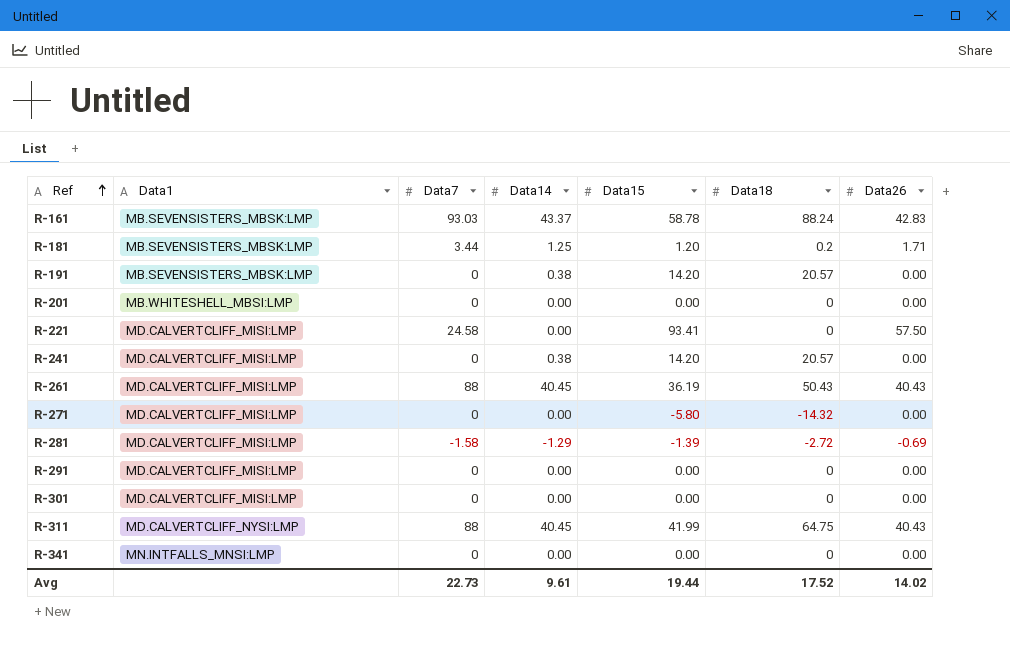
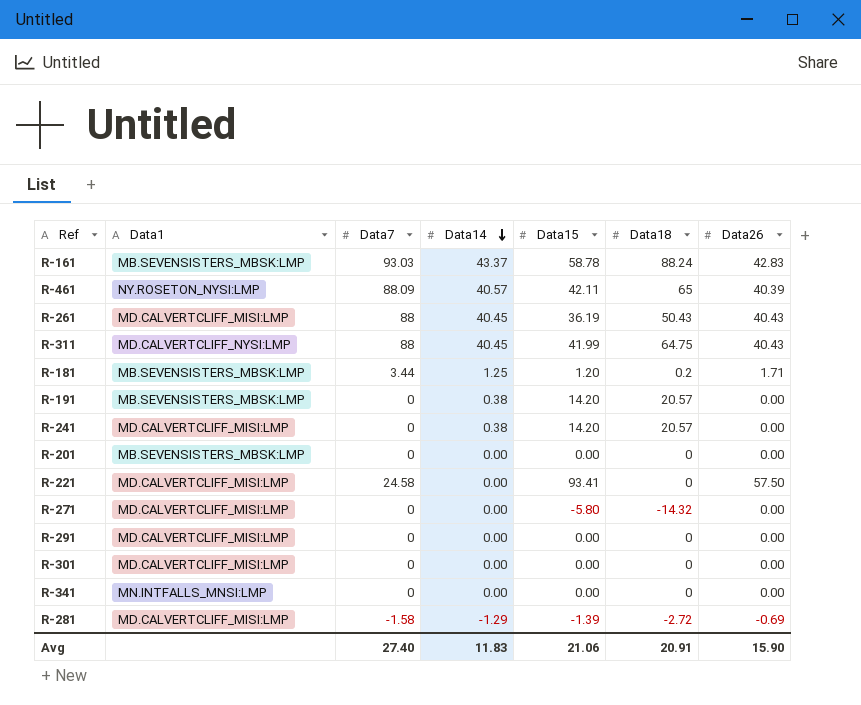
row order: Ref ascending -> Data14 descending
row R-461: none -> NY.ROSETON_NYSI:LMP | 88.09 | 40.57 | 42.11 | 65 | 40.39
R-201 | Data1: MB.WHITESHELL_MBSI:LMP -> MB.SEVENSISTERS_MBSK:LMP
Avg | Data7: 22.73 -> 27.40
Avg | Data14: 9.61 -> 11.83
Avg | Data15: 19.44 -> 21.06
Avg | Data18: 17.52 -> 20.91
Avg | Data26: 14.02 -> 15.90

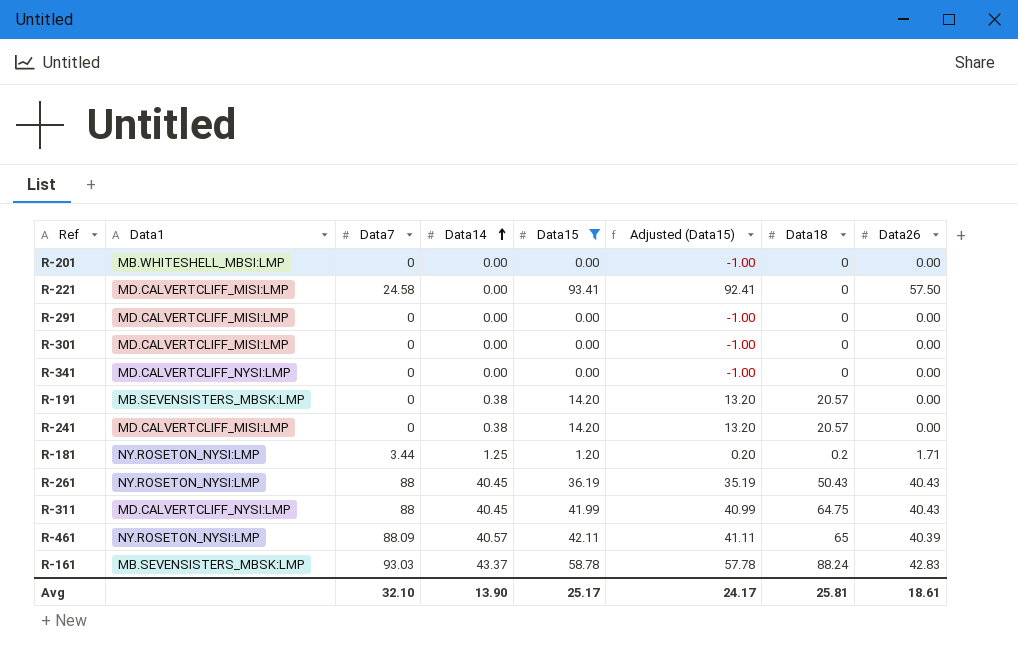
filter: none -> Data15 >= 0.00
row order: Data14 descending -> Data14 ascending
column Adjusted (Data15) | formula: none -> [Data15] - 1
R-201 | Data1: MB.SEVENSISTERS_MBSK:LMP -> MB.WHITESHELL_MBSI:LMP
R-341 | Data1: MN.INTFALLS_MNSI:LMP -> MD.CALVERTCLIFF_NYSI:LMP
R-181 | Data1: MB.SEVENSISTERS_MBSK:LMP -> NY.ROSETON_NYSI:LMP
R-261 | Data1: MD.CALVERTCLIFF_MISI:LMP -> NY.ROSETON_NYSI:LMP
Avg | Data7: 27.40 -> 32.10
Avg | Data14: 11.83 -> 13.90
Avg | Data15: 21.06 -> 25.17
Avg | Data18: 20.91 -> 25.81
Avg | Data26: 15.90 -> 18.61

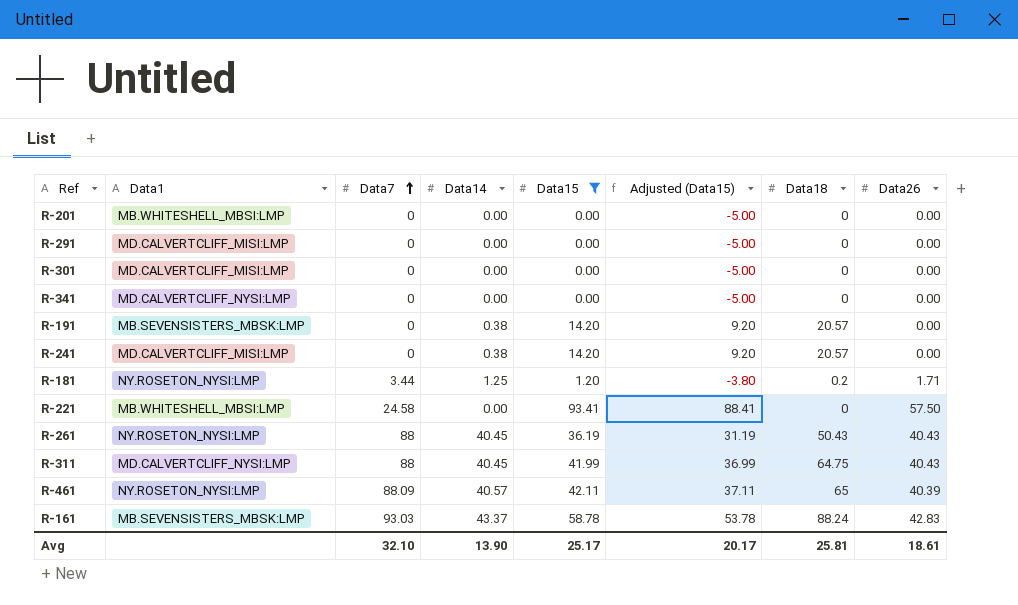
row order: Data14 ascending -> Data7 ascending
column Adjusted (Data15) | formula: [Data15] - 1 -> [Data15] - 5
R-221 | Data1: MD.CALVERTCLIFF_MISI:LMP -> MB.WHITESHELL_MBSI:LMP
Avg | Adjusted (Data15): 24.17 -> 20.17

